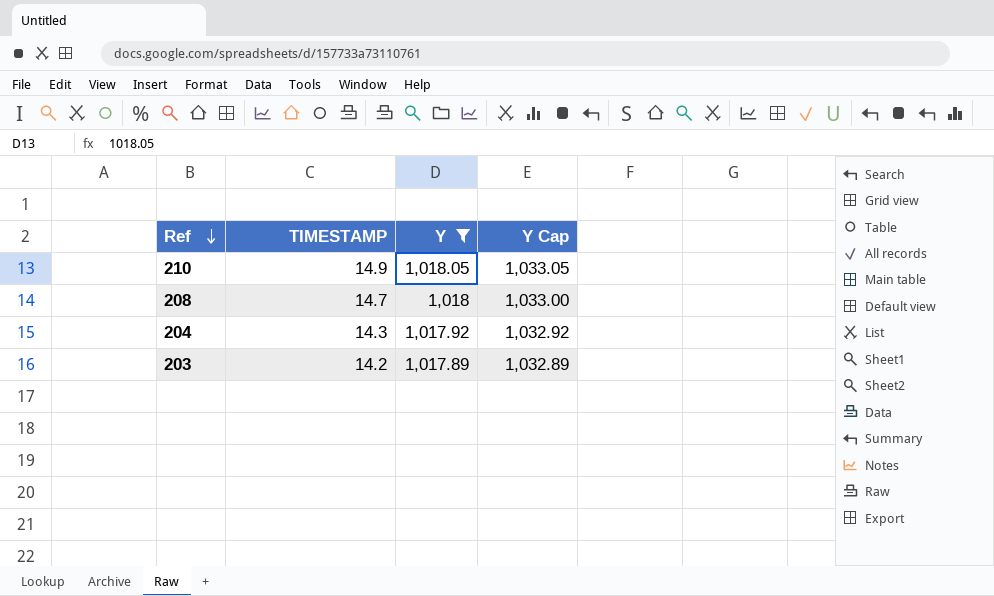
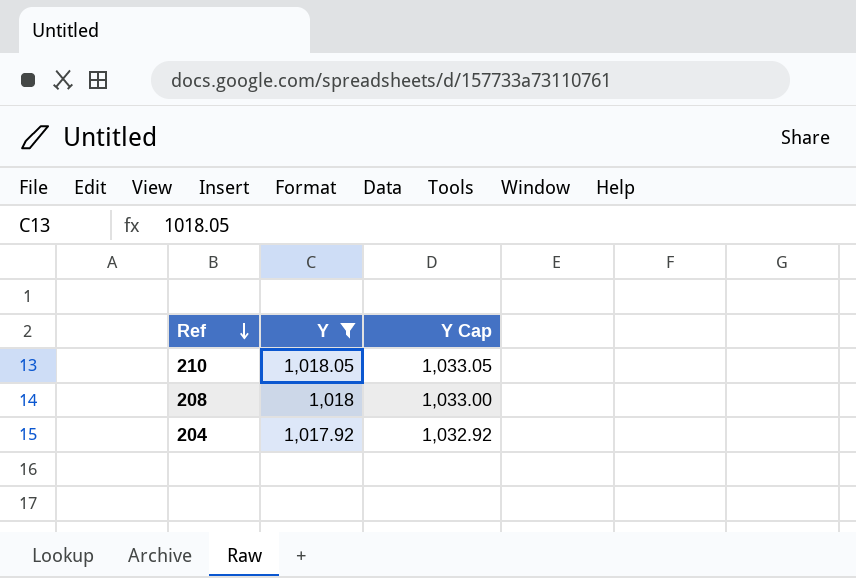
column TIMESTAMP | position: 2 -> none
row 203: 14.2 | 1,017.89 | 1,032.89 -> none

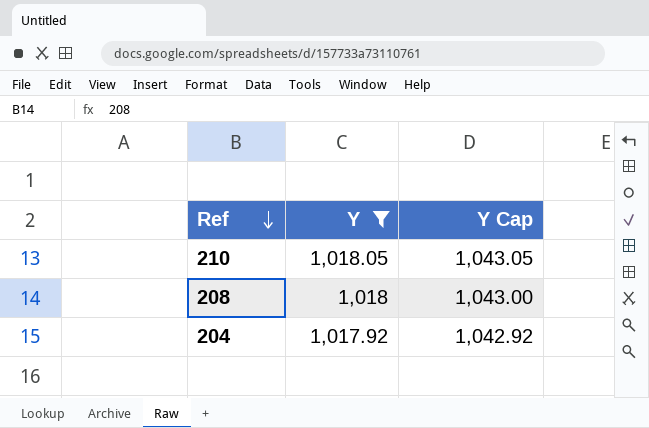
column Y Cap | formula: [Y] + 15 -> [Y] + 25

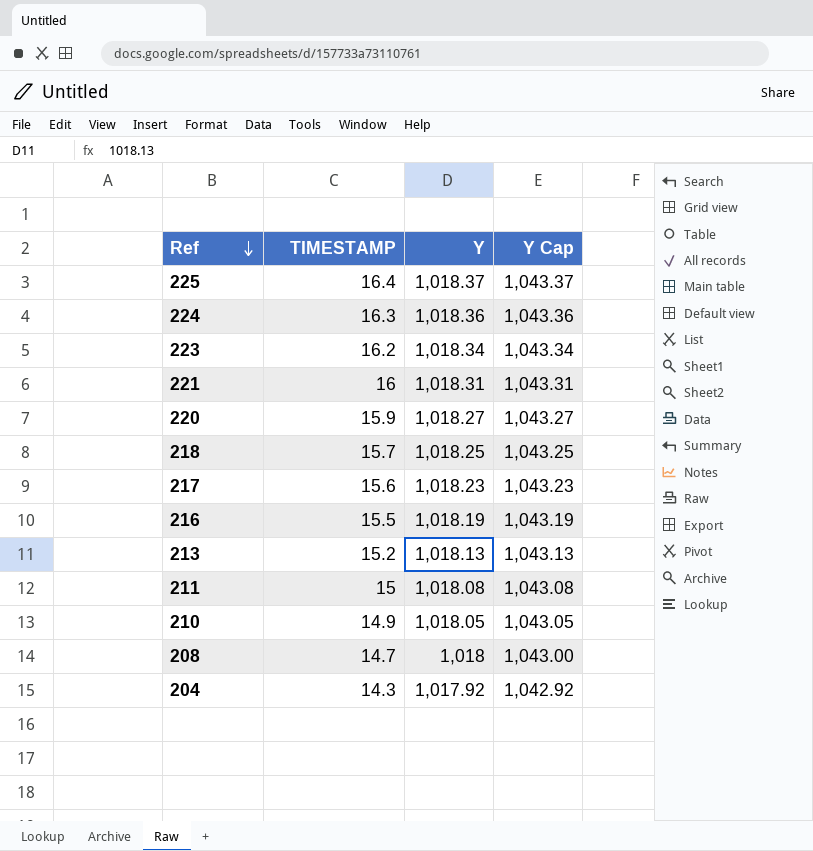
filter: Y <= 1,018.05 -> none
column TIMESTAMP | position: none -> 2

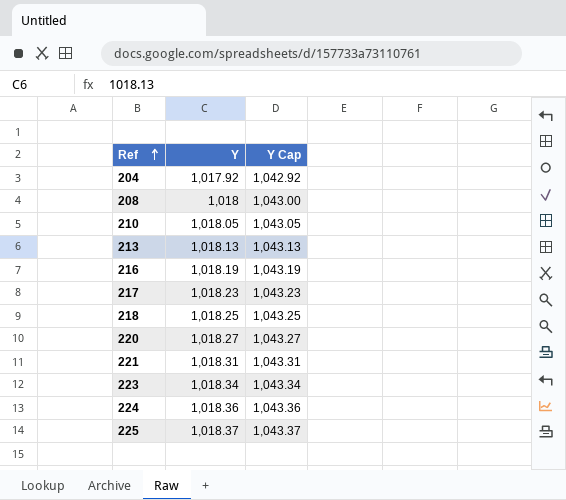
row order: Ref descending -> Ref ascending
column TIMESTAMP | position: 2 -> none
row 211: 15 | 1,018.08 | 1,043.08 -> none

